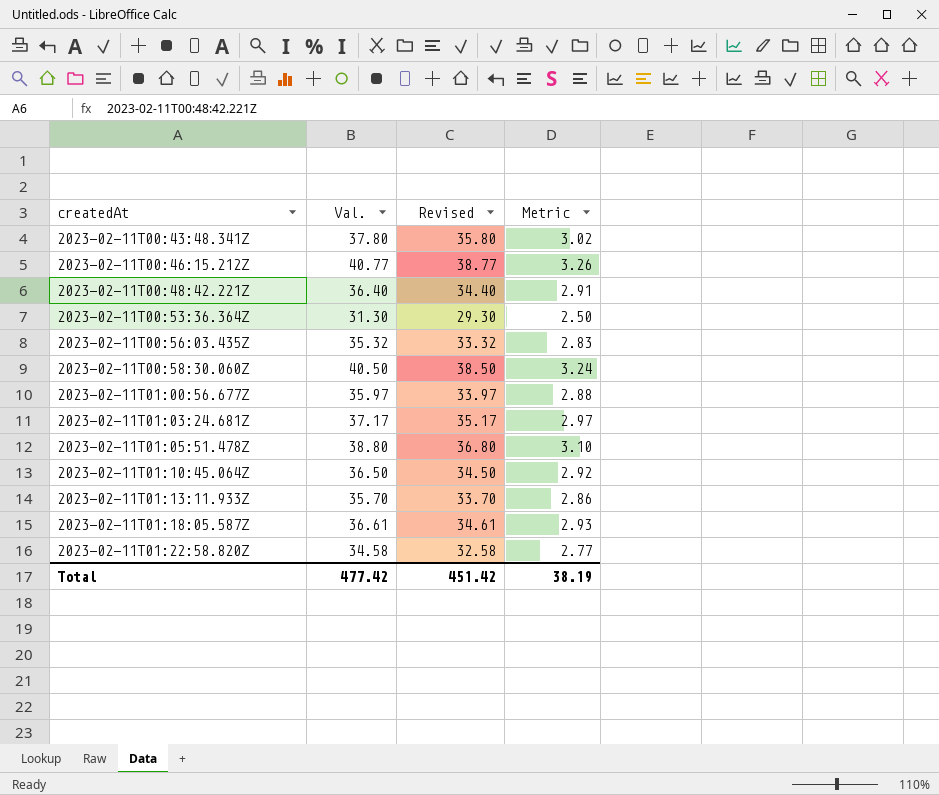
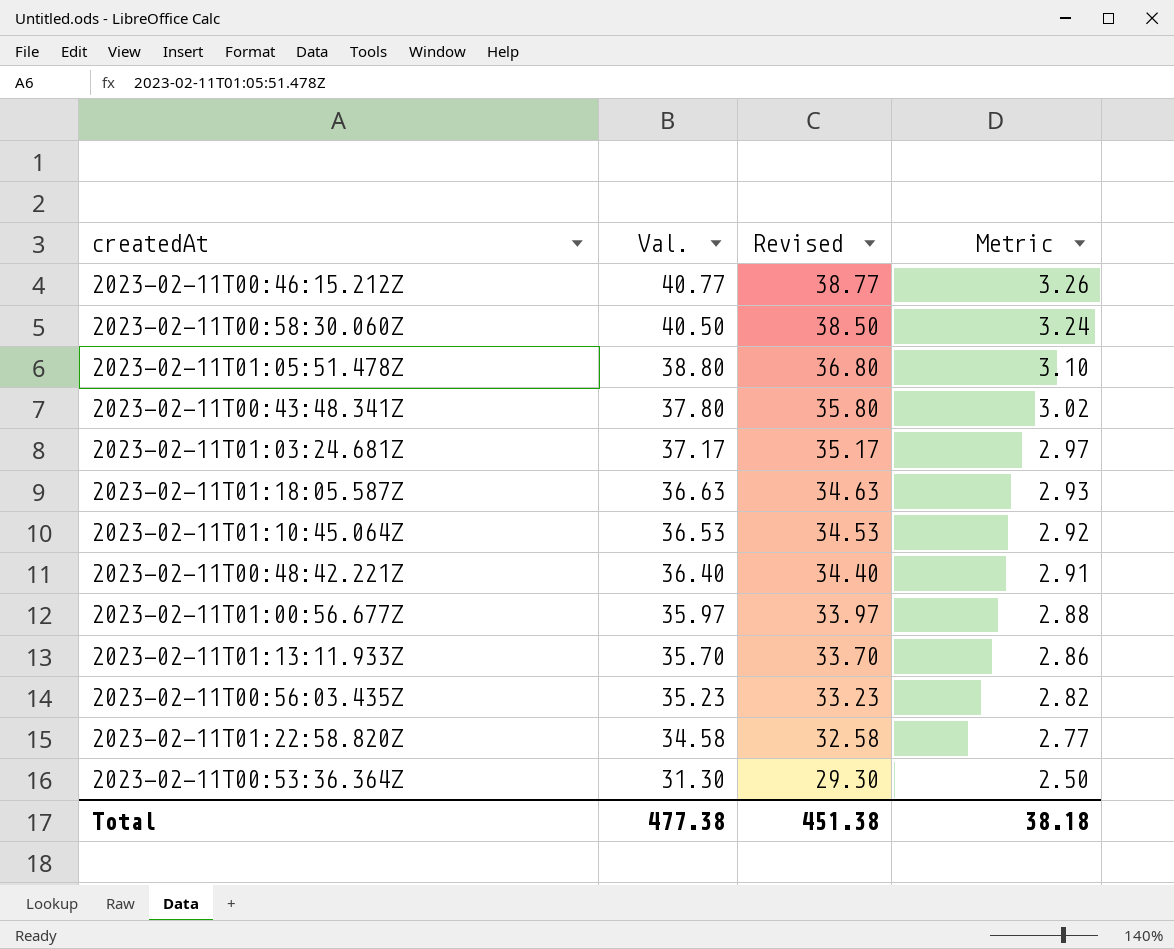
row order: createdAt ascending -> Val. descending
2023-02-11T01:18:05.587Z | Val.: 36.61 -> 36.63
2023-02-11T01:18:05.587Z | Revised: 34.61 -> 34.63
2023-02-11T01:10:45.064Z | Val.: 36.50 -> 36.53
2023-02-11T01:10:45.064Z | Revised: 34.50 -> 34.53
2023-02-11T00:56:03.435Z | Val.: 35.32 -> 35.23
2023-02-11T00:56:03.435Z | Revised: 33.32 -> 33.23
2023-02-11T00:56:03.435Z | Metric: 2.83 -> 2.82
Total | Val.: 477.42 -> 477.38
Total | Revised: 451.42 -> 451.38
Total | Metric: 38.19 -> 38.18

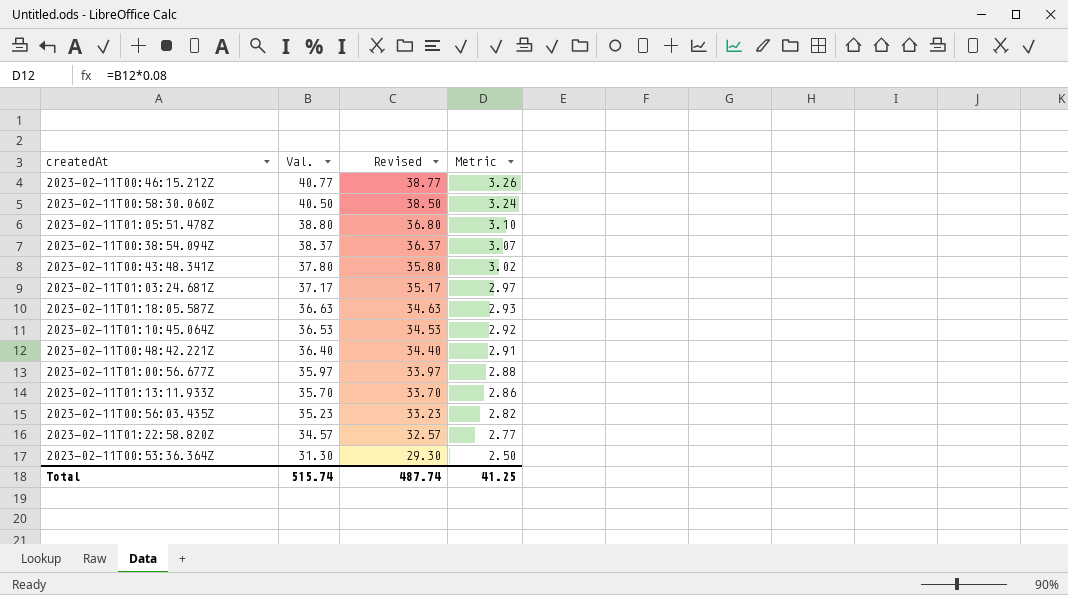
row 2023-02-11T00:38:54.094Z: none -> 38.37 | 36.37 | 3.07
2023-02-11T01:22:58.820Z | Val.: 34.58 -> 34.57
2023-02-11T01:22:58.820Z | Revised: 32.58 -> 32.57
Total | Val.: 477.38 -> 515.74
Total | Revised: 451.38 -> 487.74
Total | Metric: 38.18 -> 41.25

